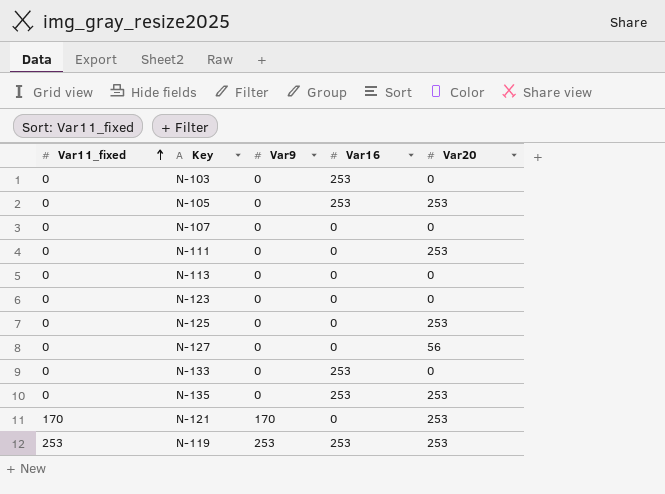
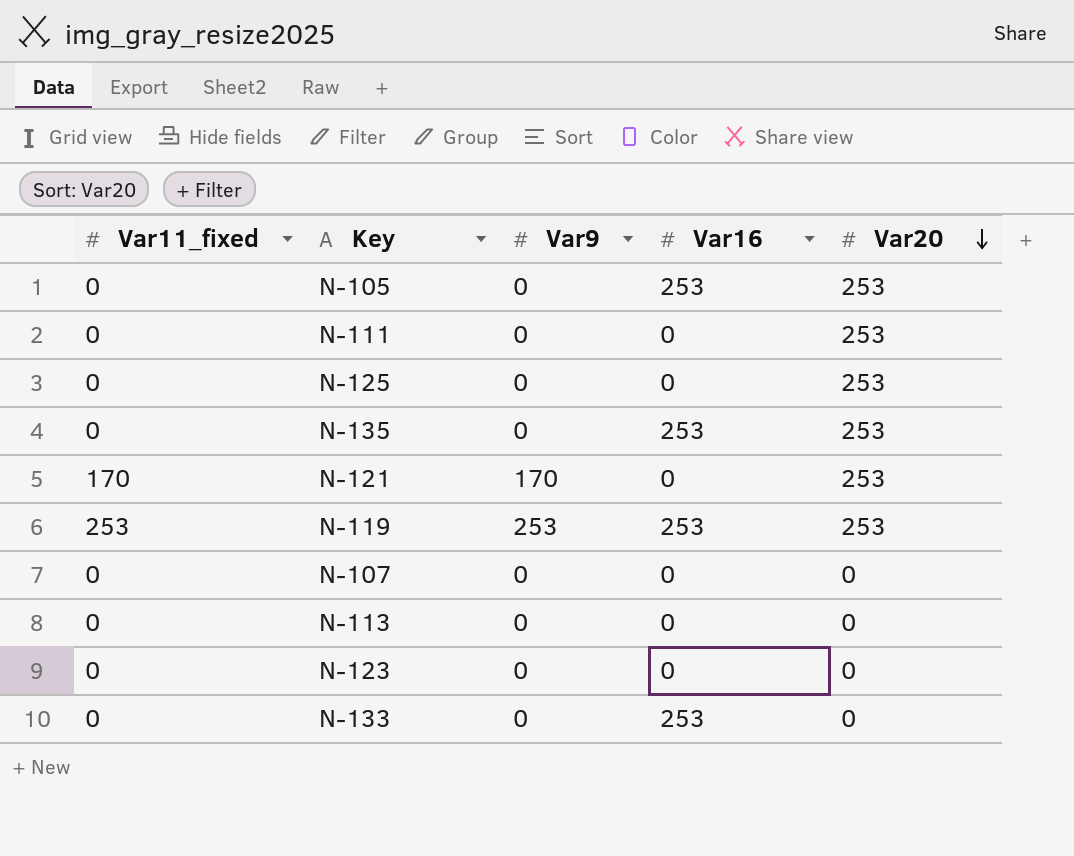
row order: Var11_fixed ascending -> Var20 descending
row N-103: 0 | 0 | 253 | 0 -> none
row N-127: 0 | 0 | 0 | 56 -> none

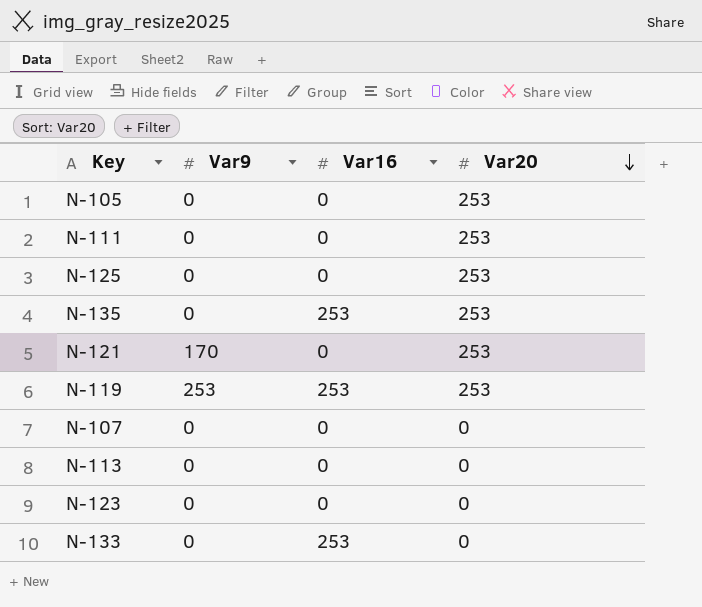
column Var11_fixed | position: 1 -> none
N-105 | Var16: 253 -> 0

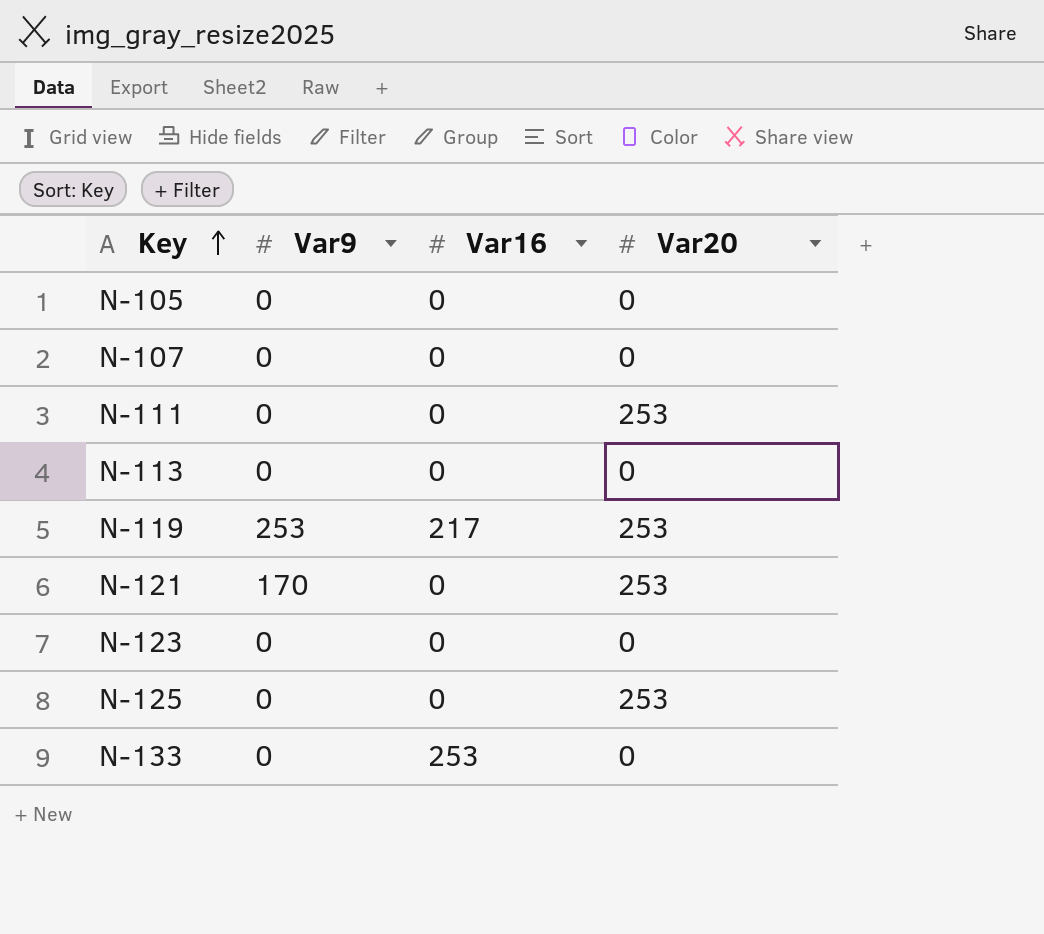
row order: Var20 descending -> Key ascending
row N-135: 0 | 253 | 253 -> none
N-105 | Var20: 253 -> 0
N-119 | Var16: 253 -> 217

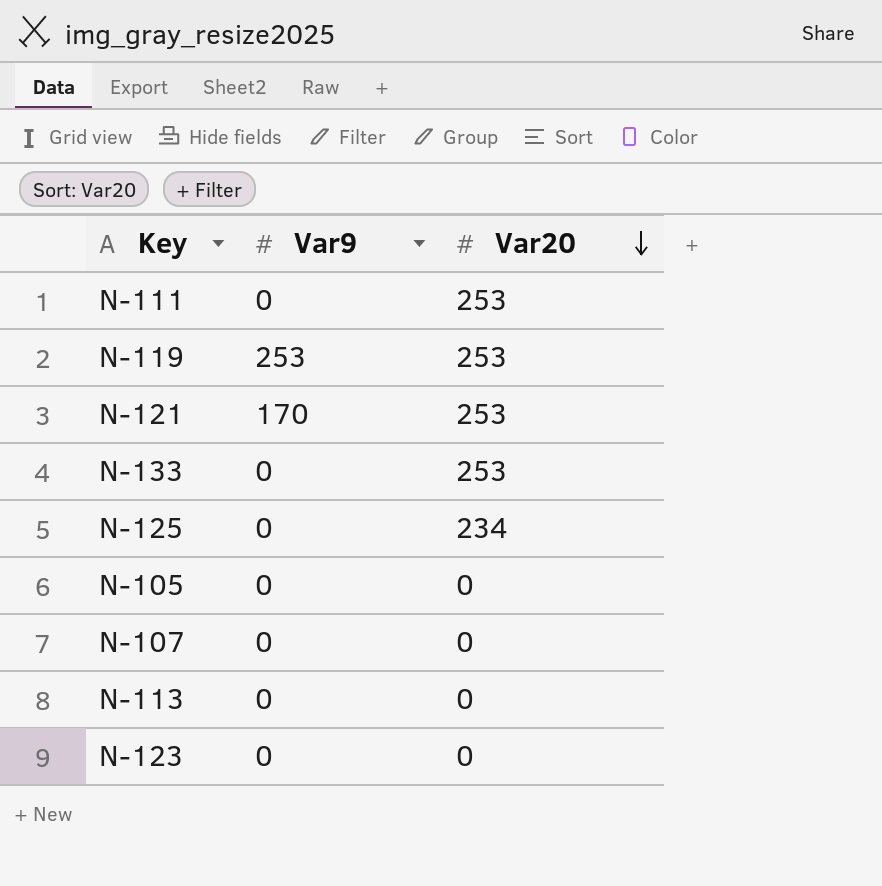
row order: Key ascending -> Var20 descending
column Var16 | position: 3 -> none
N-133 | Var20: 0 -> 253
N-125 | Var20: 253 -> 234

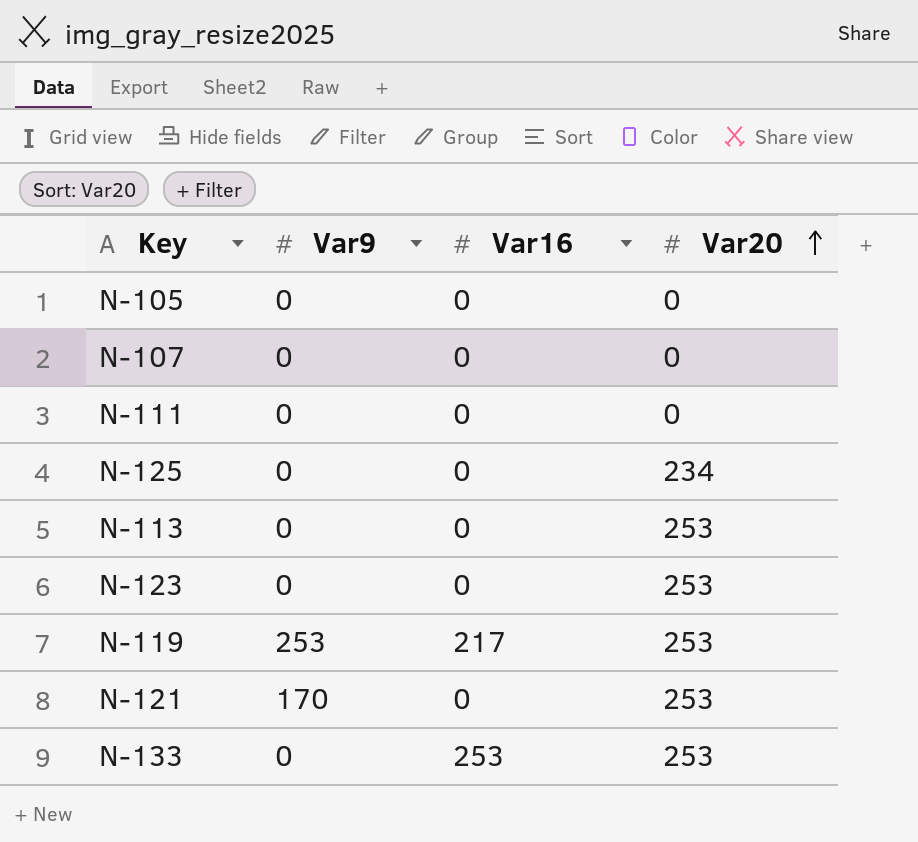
row order: Var20 descending -> Var20 ascending
column Var16 | position: none -> 3
N-111 | Var20: 253 -> 0
N-113 | Var20: 0 -> 253
N-123 | Var20: 0 -> 253

